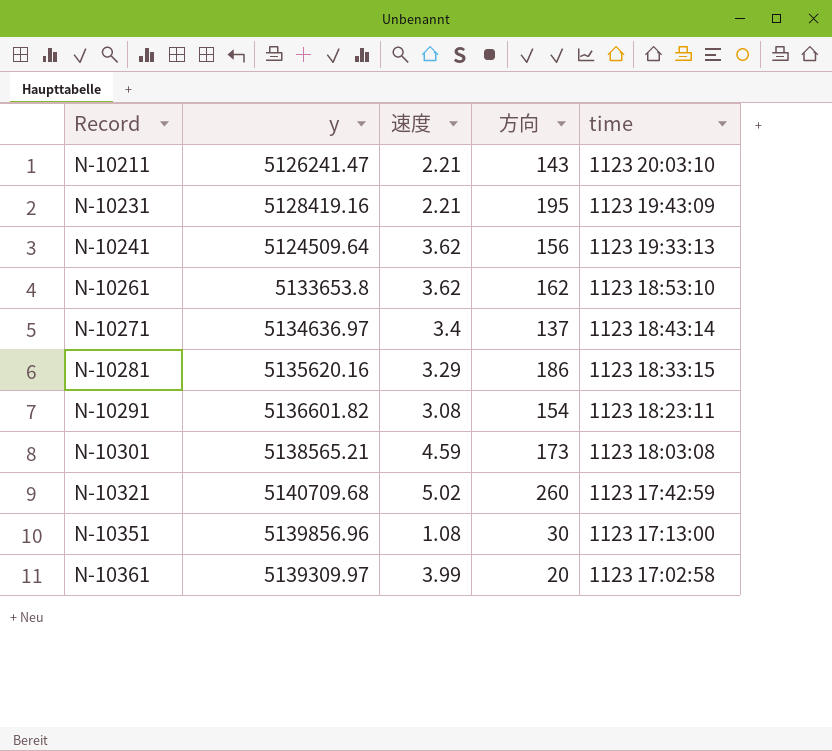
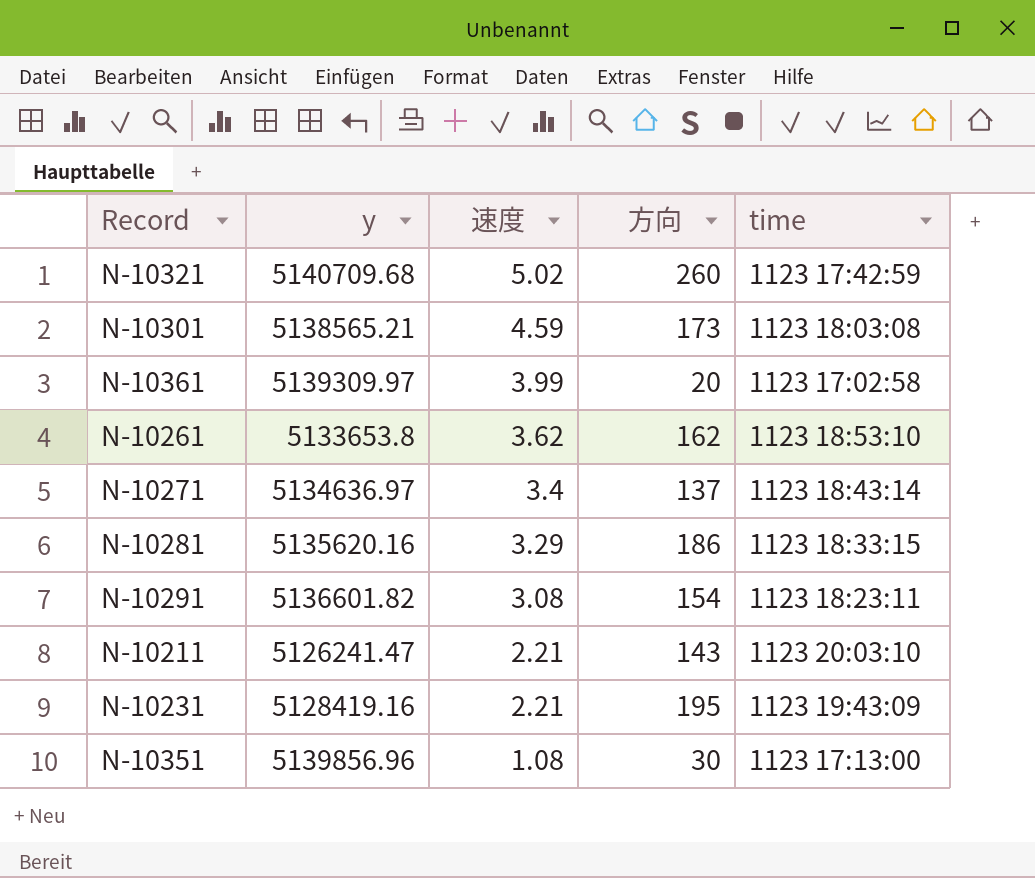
row order: Record ascending -> 速度 descending
row N-10241: 5124509.64 | 3.62 | 156 | 1123 19:33:13 -> none

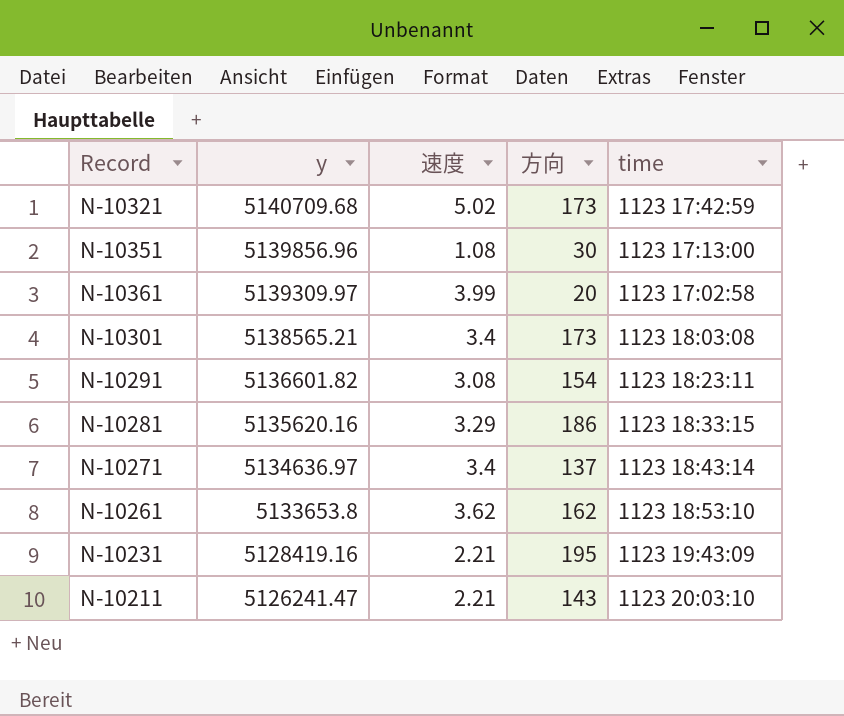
row order: 速度 descending -> y descending
N-10321 | 方向: 260 -> 173
N-10301 | 速度: 4.59 -> 3.4

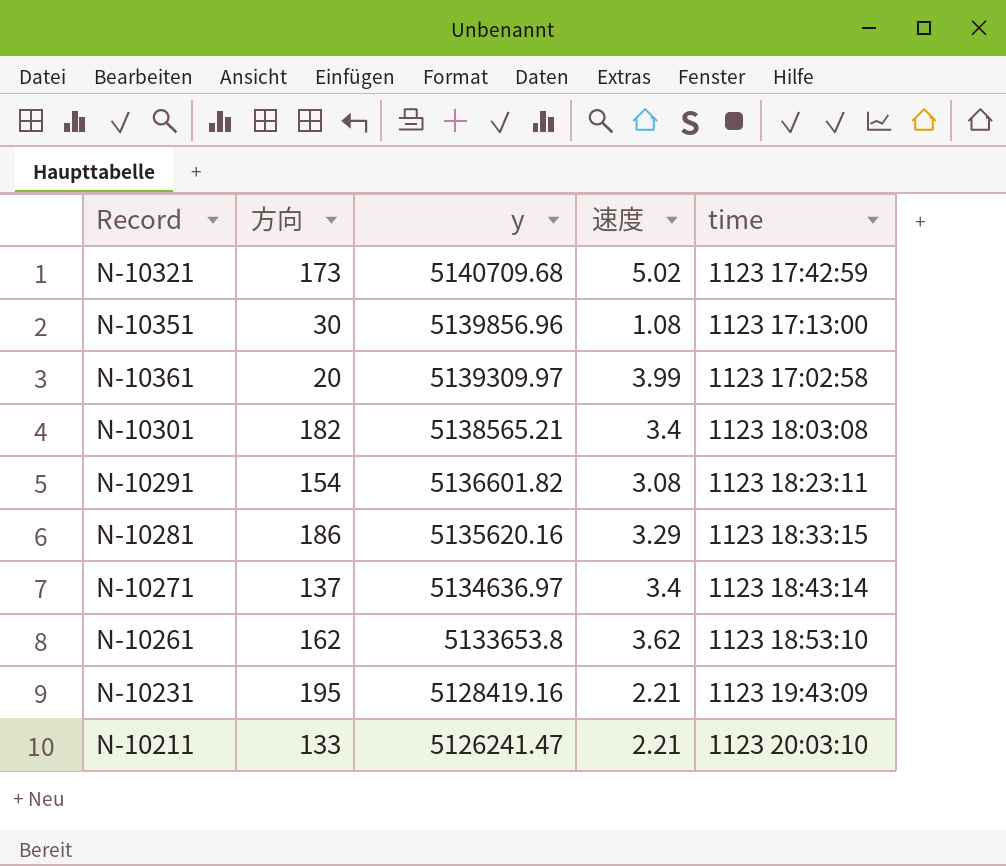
column 方向 | position: 4 -> 2
N-10301 | 方向: 173 -> 182
N-10211 | 方向: 143 -> 133

